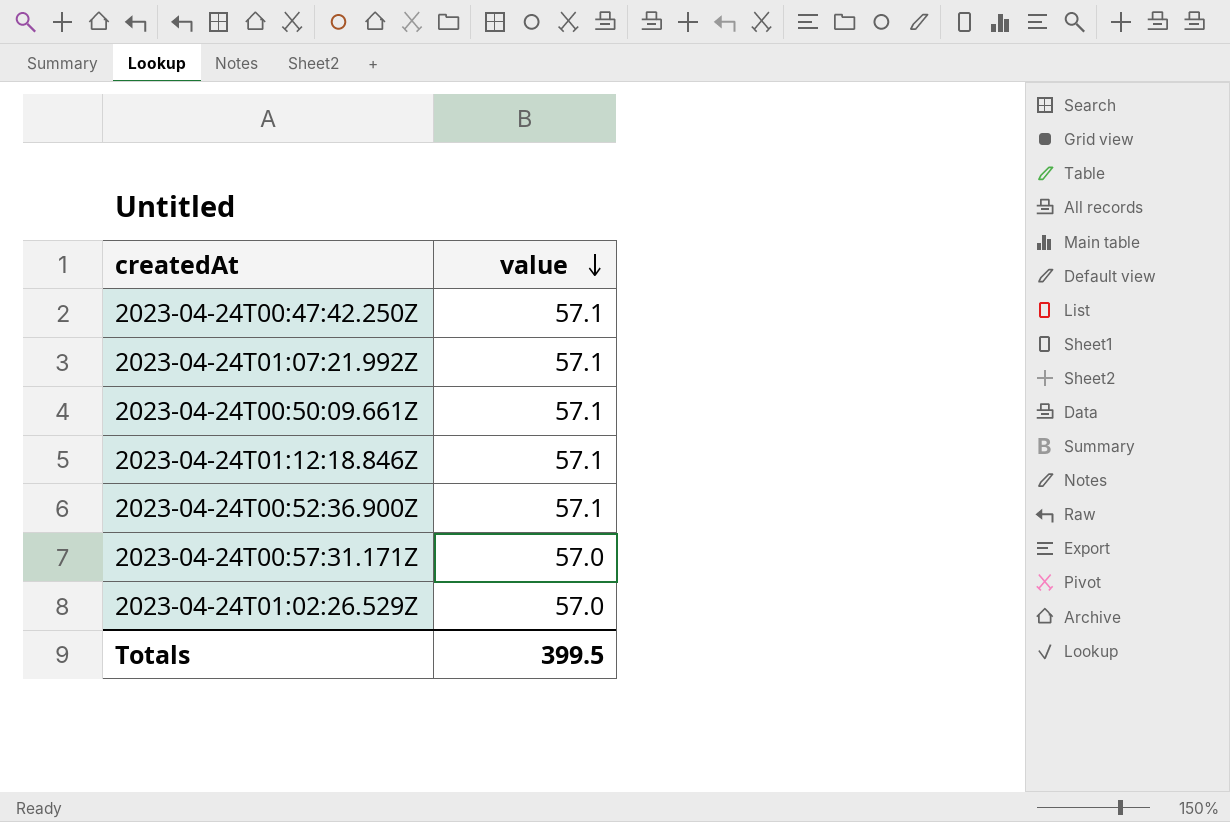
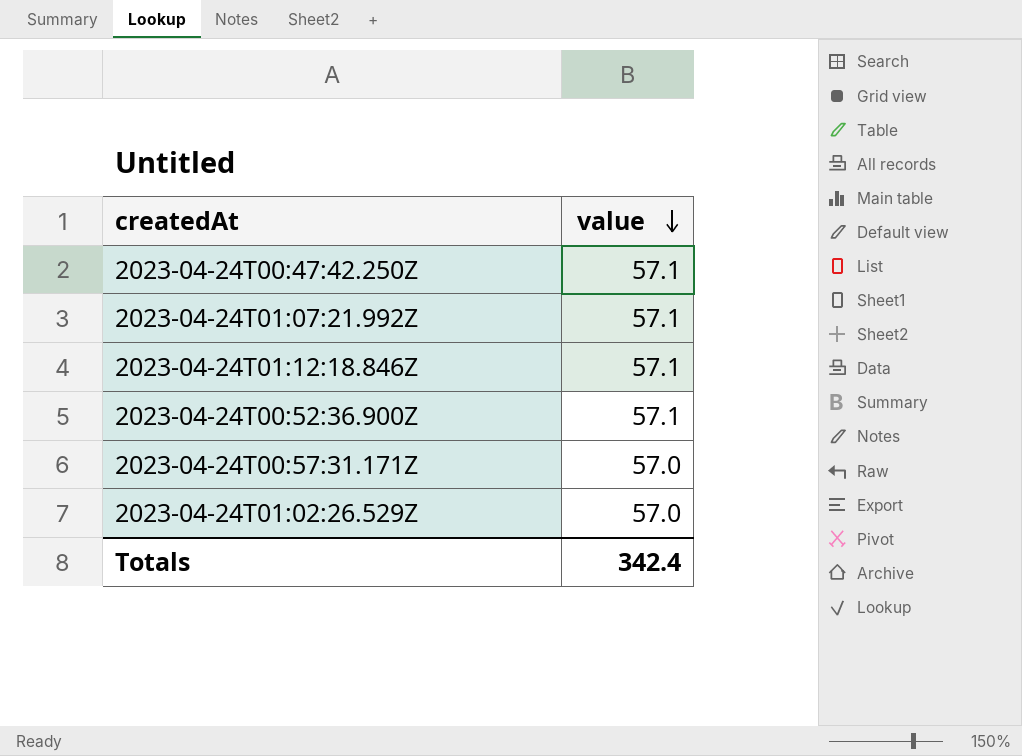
row 2023-04-24T00:50:09.661Z: 57.1 -> none
Totals | value: 399.5 -> 342.4

